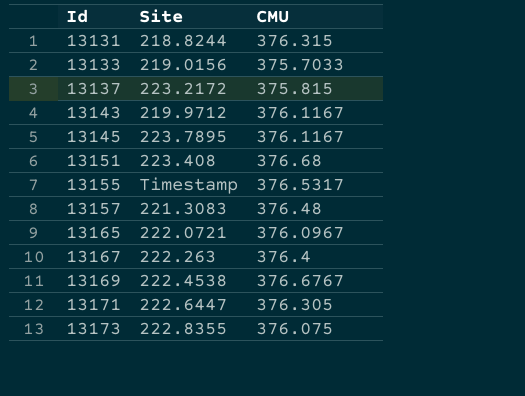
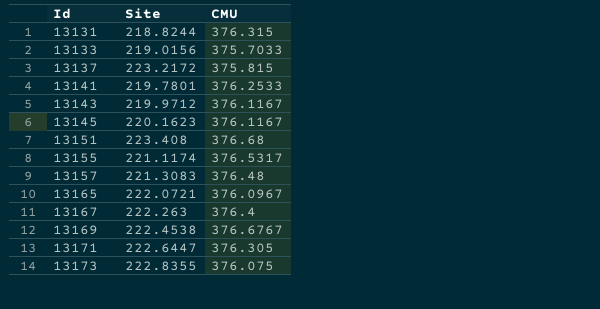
row 13141: none -> 219.7801 | 376.2533
13145 | Site: 223.7895 -> 220.1623
13155 | Site: Timestamp -> 221.1174

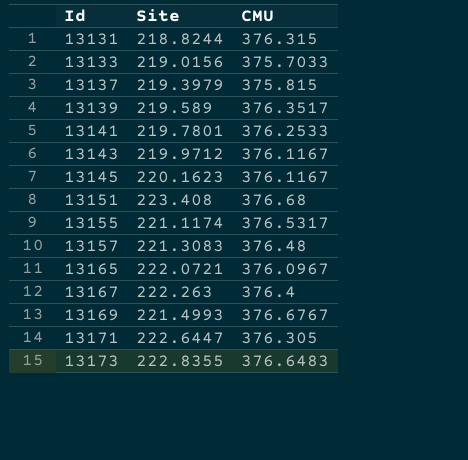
13137 | Site: 223.2172 -> 219.3979
row 13139: none -> 219.589 | 376.3517
13169 | Site: 222.4538 -> 221.4993
13173 | CMU: 376.075 -> 376.6483

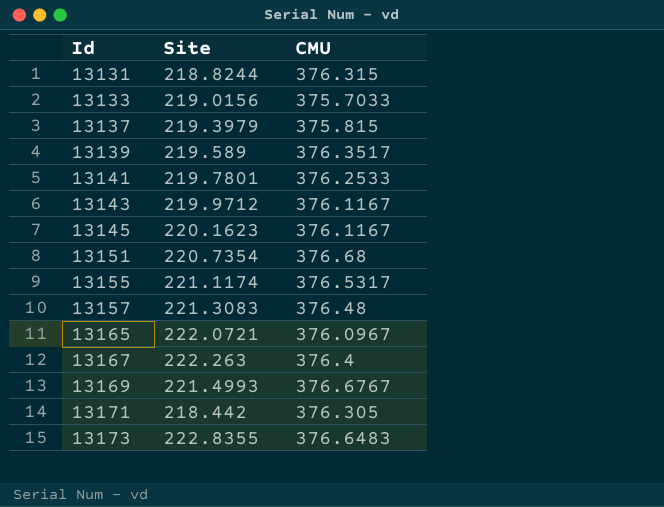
13151 | Site: 223.408 -> 220.7354
13171 | Site: 222.6447 -> 218.442

